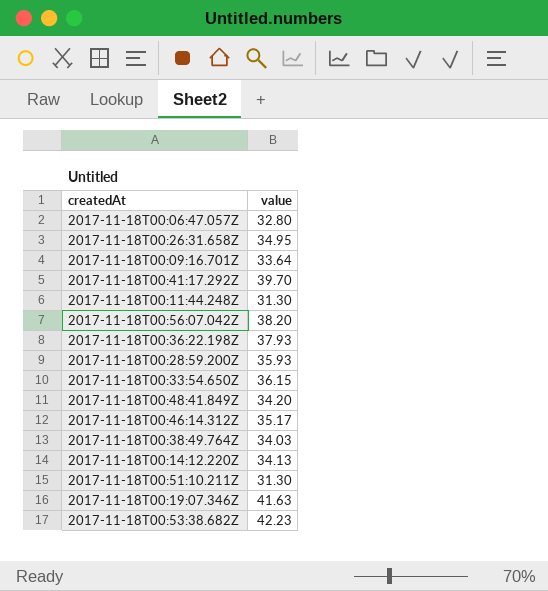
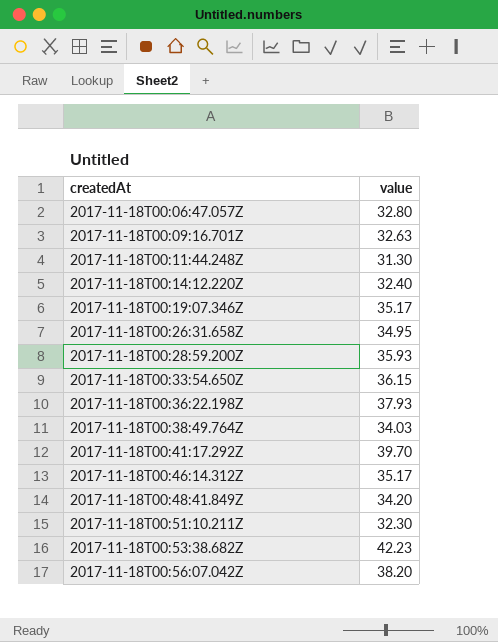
row order: none -> createdAt ascending
2017-11-18T00:09:16.701Z | value: 33.64 -> 32.63
2017-11-18T00:14:12.220Z | value: 34.13 -> 32.40
2017-11-18T00:19:07.346Z | value: 41.63 -> 35.17
2017-11-18T00:51:10.211Z | value: 31.30 -> 32.30

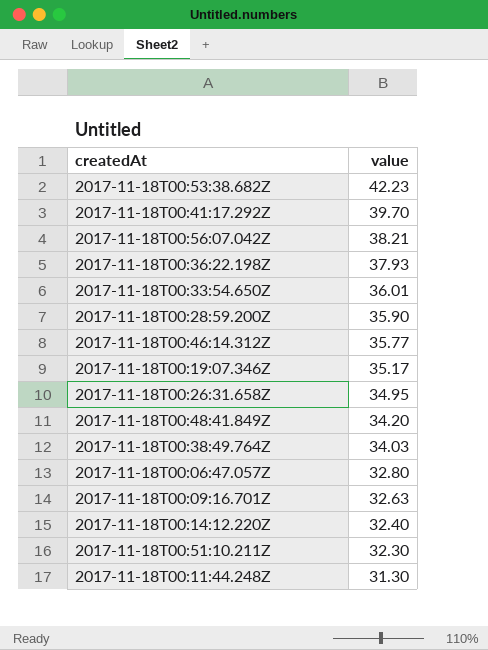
row order: createdAt ascending -> value descending
2017-11-18T00:56:07.042Z | value: 38.20 -> 38.21
2017-11-18T00:33:54.650Z | value: 36.15 -> 36.01
2017-11-18T00:28:59.200Z | value: 35.93 -> 35.90
2017-11-18T00:46:14.312Z | value: 35.17 -> 35.77

